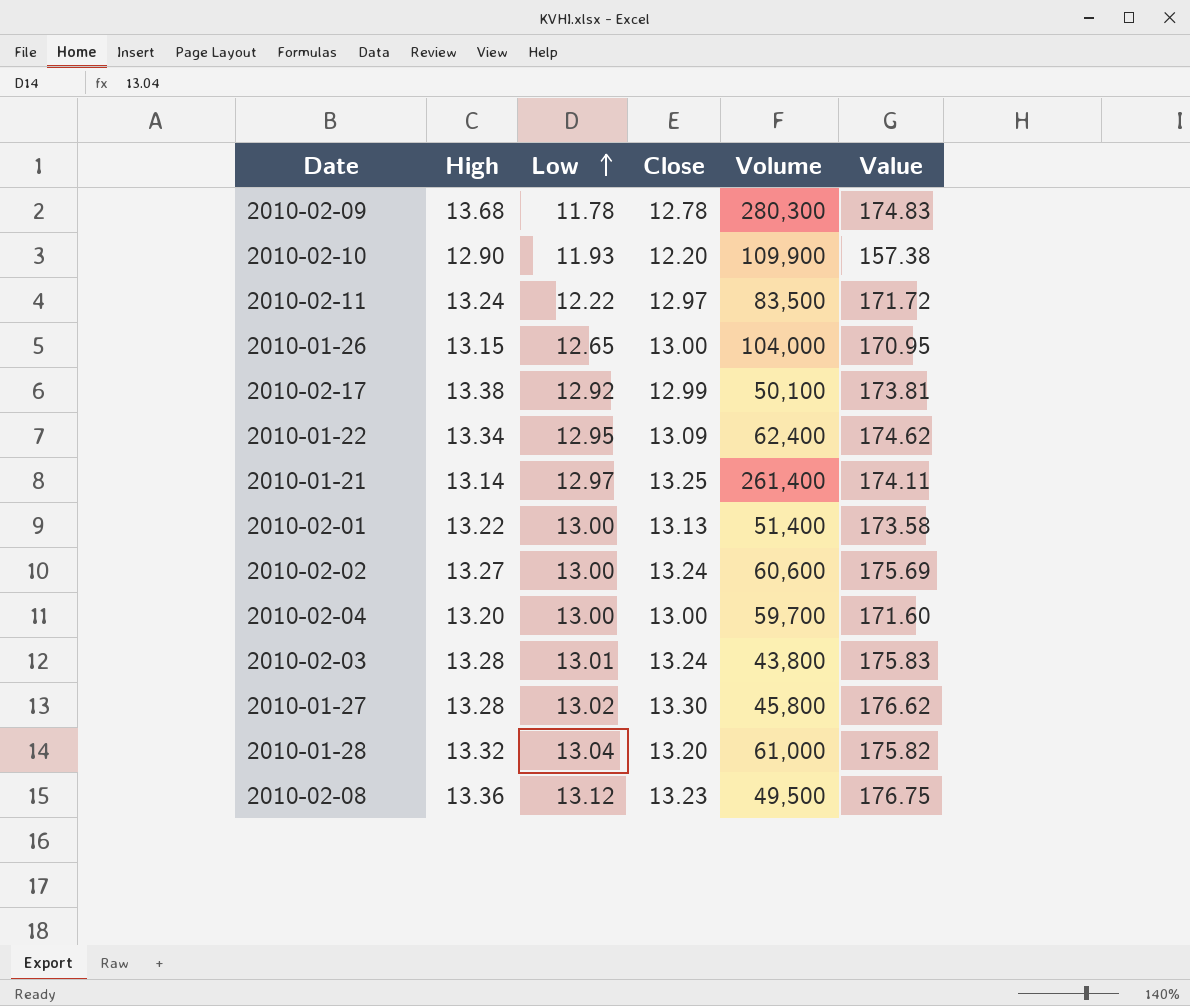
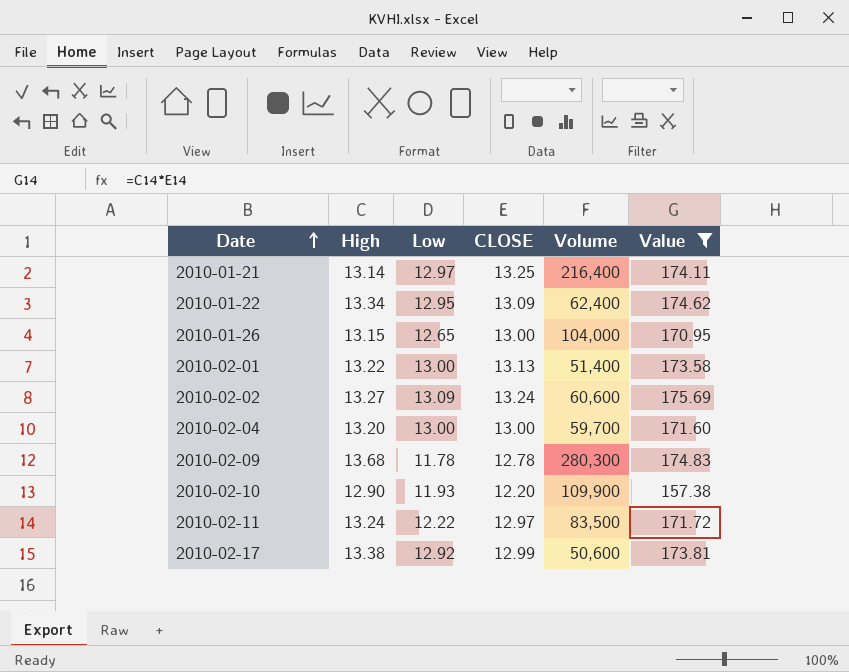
filter: none -> Value <= 175.69
row order: Low ascending -> Date ascending
column name: Close -> CLOSE
2010-01-21 | Volume: 261,400 -> 216,400
2010-02-02 | Low: 13.00 -> 13.09
2010-02-17 | Volume: 50,100 -> 50,600

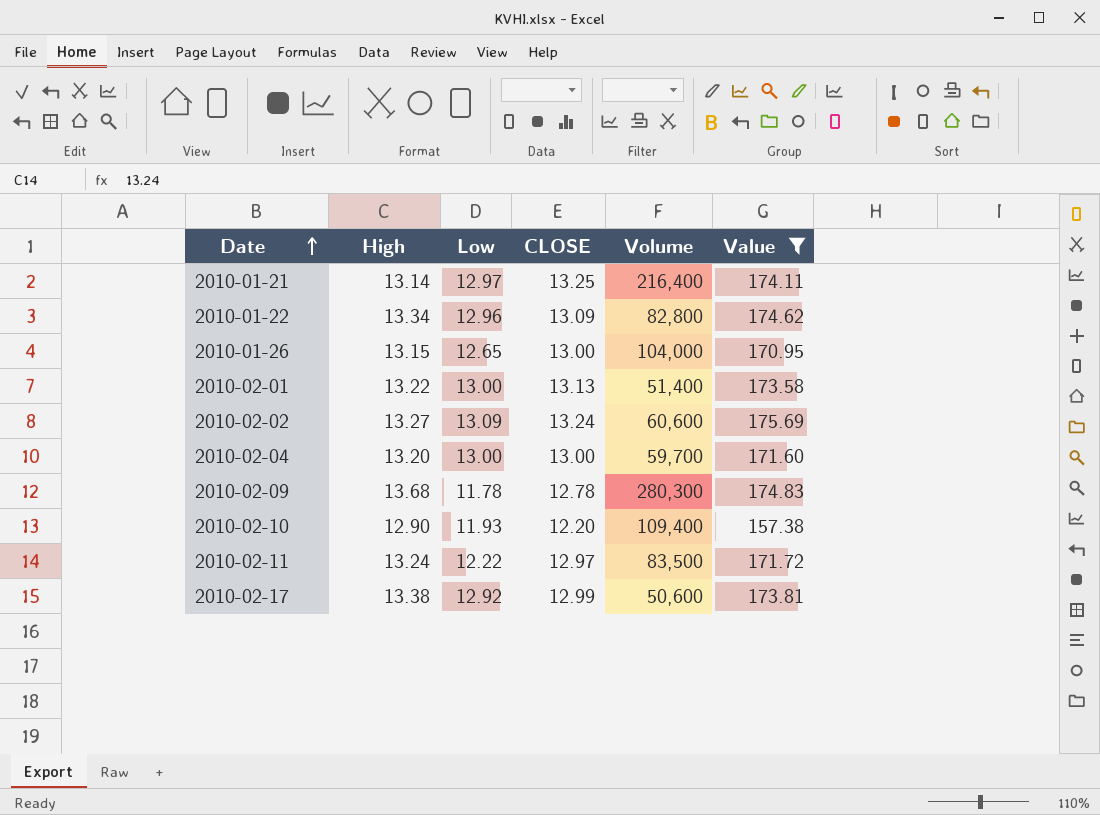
2010-01-22 | Low: 12.95 -> 12.96
2010-01-22 | Volume: 62,400 -> 82,800
2010-02-10 | Volume: 109,900 -> 109,400

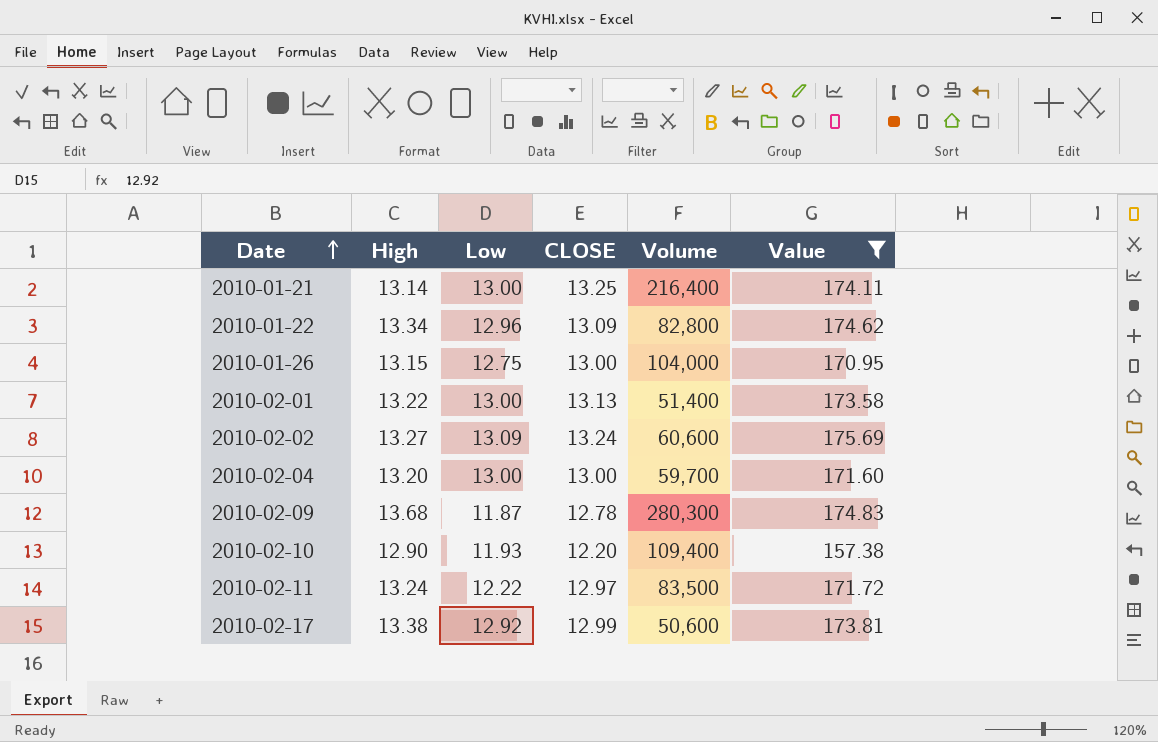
2010-01-21 | Low: 12.97 -> 13.00
2010-01-26 | Low: 12.65 -> 12.75
2010-02-09 | Low: 11.78 -> 11.87

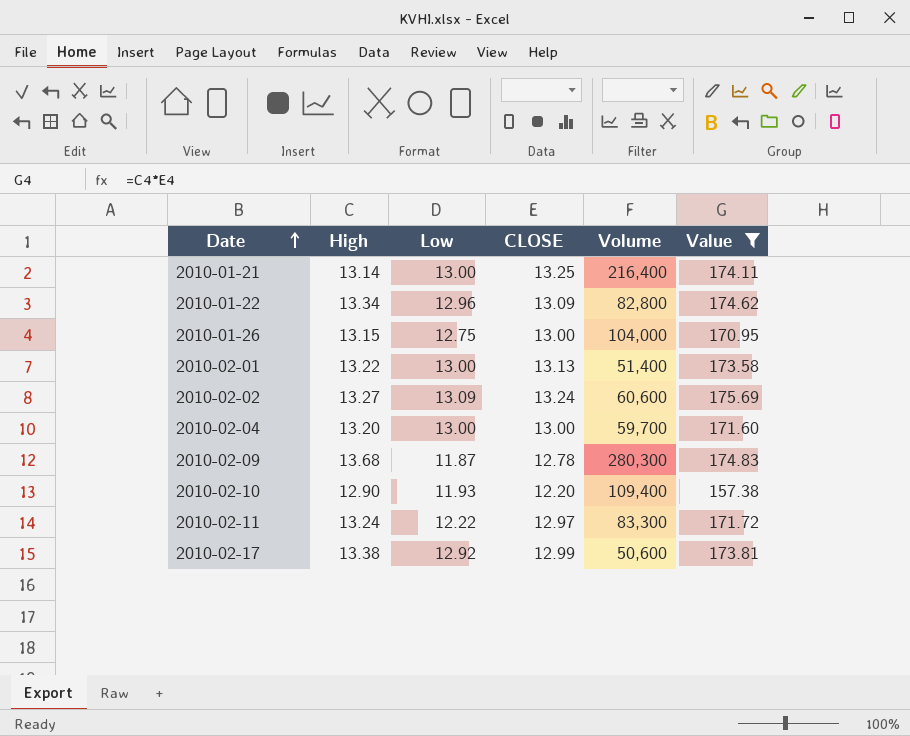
2010-02-11 | Volume: 83,500 -> 83,300

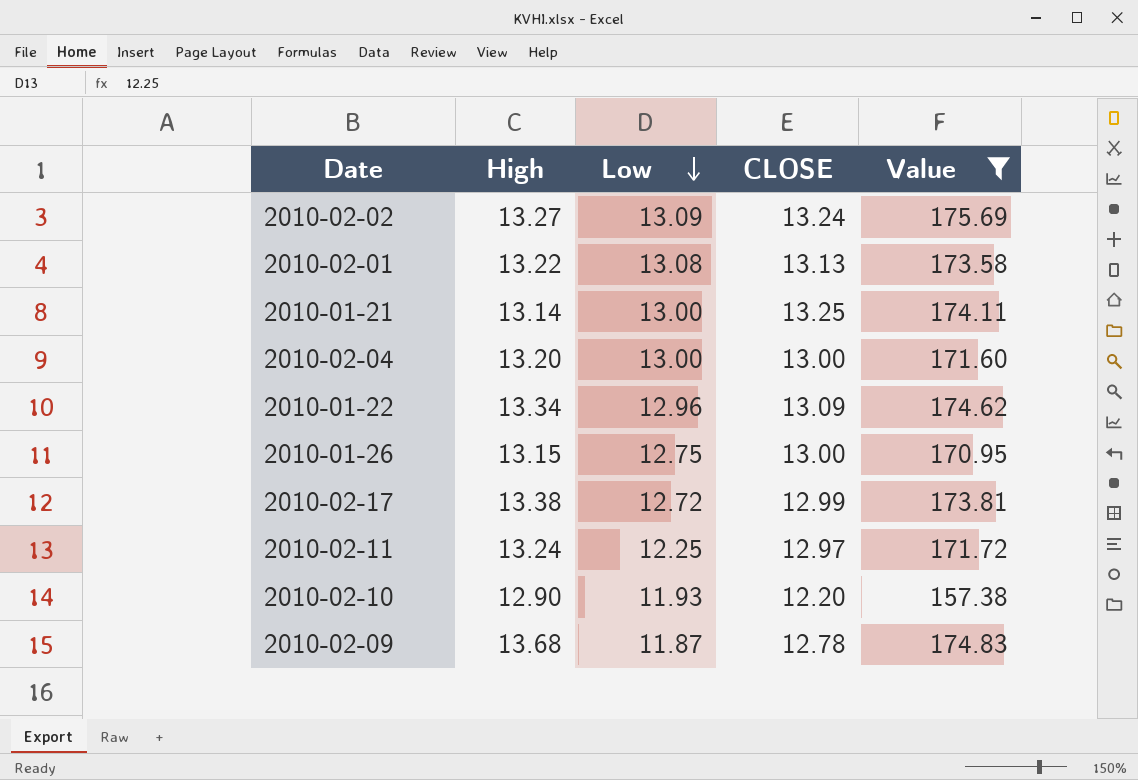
row order: Date ascending -> Low descending
column Volume | position: 5 -> none
2010-02-01 | Low: 13.00 -> 13.08
2010-02-17 | Low: 12.92 -> 12.72
2010-02-11 | Low: 12.22 -> 12.25

